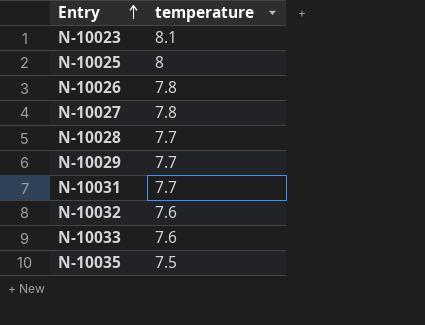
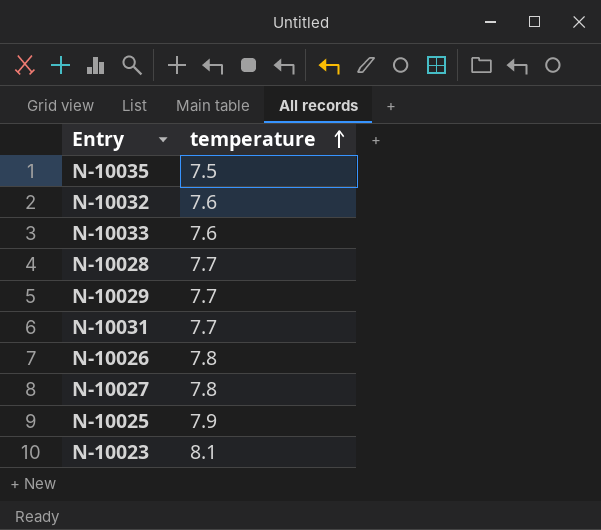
row order: Entry ascending -> temperature ascending
N-10025 | temperature: 8 -> 7.9

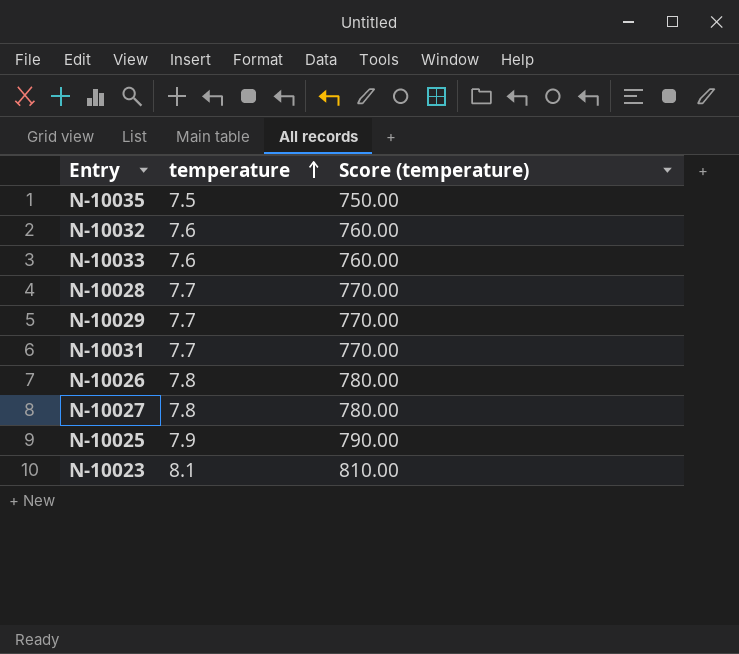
column Score (temperature) | formula: none -> [temperature] * 100

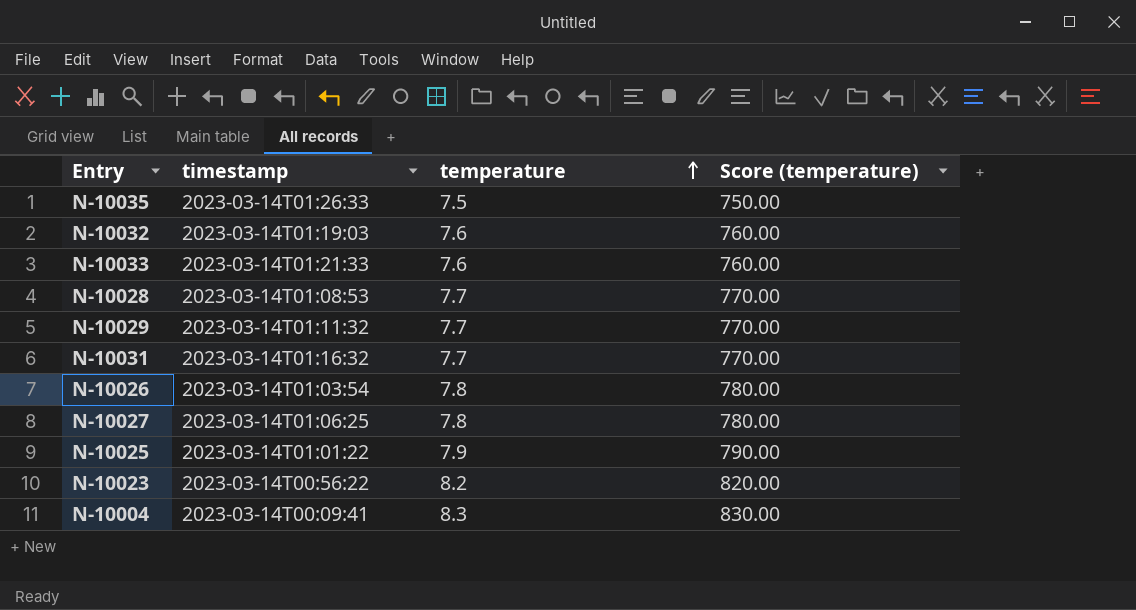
column timestamp | position: none -> 2
N-10023 | temperature: 8.1 -> 8.2
N-10023 | Score (temperature): 810.00 -> 820.00
row N-10004: none -> 2023-03-14T00:09:41 | 8.3 | 830.00

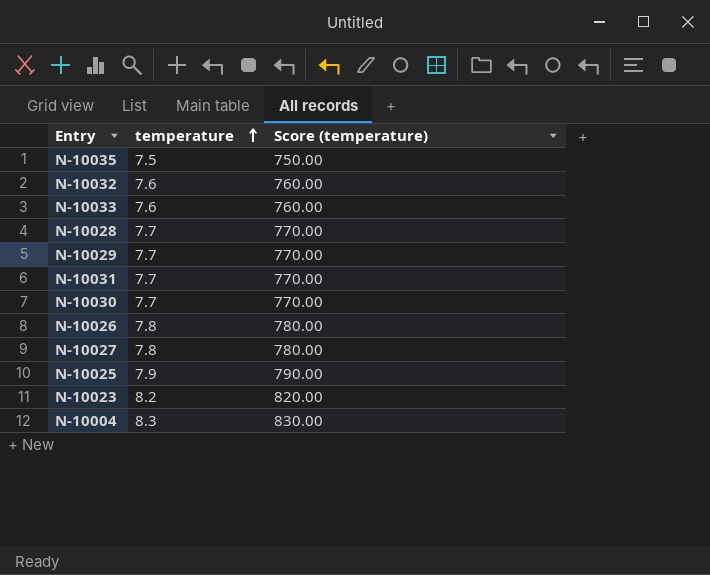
column timestamp | position: 2 -> none
row N-10030: none -> 7.7 | 770.00

